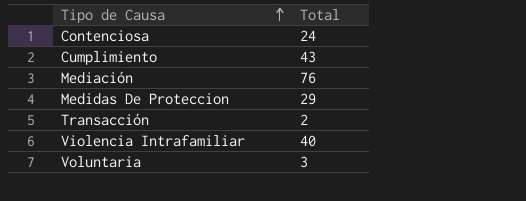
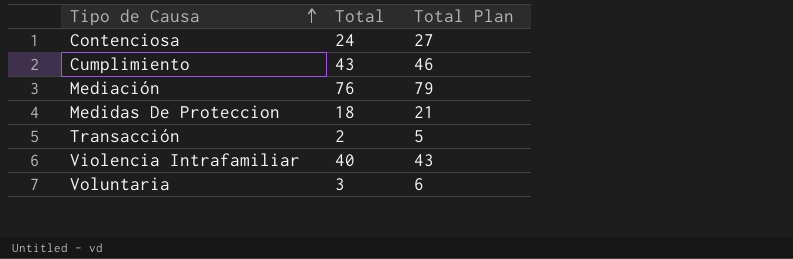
column Total Plan | formula: none -> [Total] + 3
Medidas De Proteccion | Total: 29 -> 18

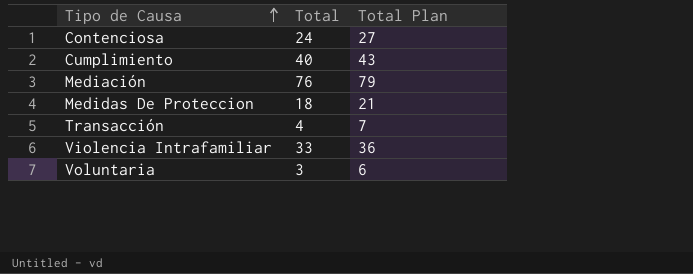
Cumplimiento | Total: 43 -> 40
Cumplimiento | Total Plan: 46 -> 43
Transacción | Total: 2 -> 4
Transacción | Total Plan: 5 -> 7
Violencia Intrafamiliar | Total: 40 -> 33
Violencia Intrafamiliar | Total Plan: 43 -> 36

